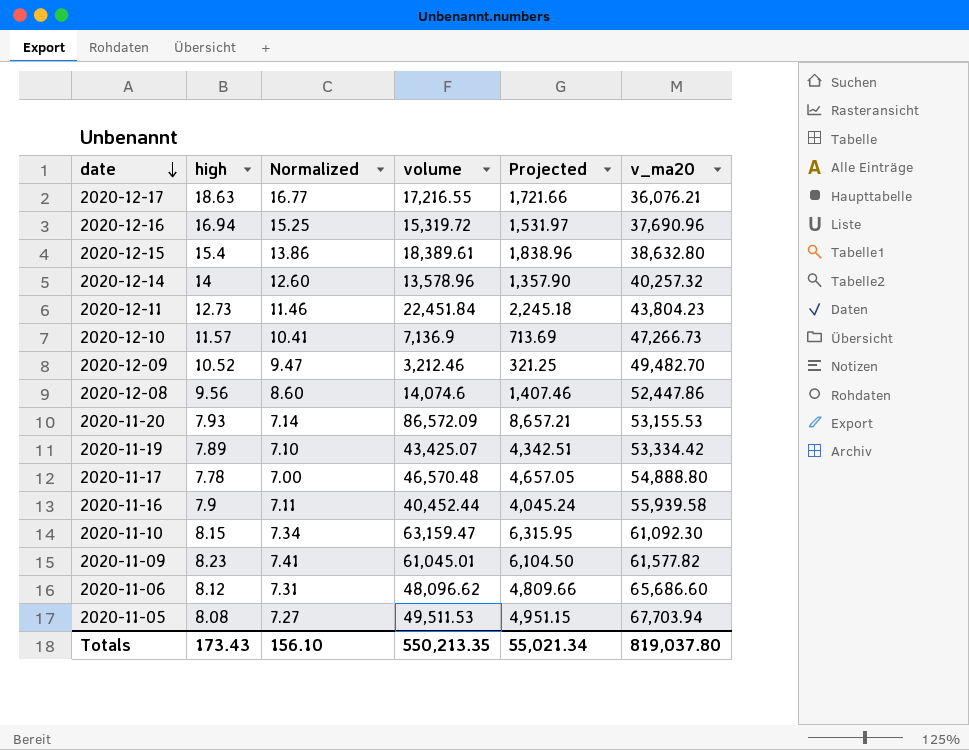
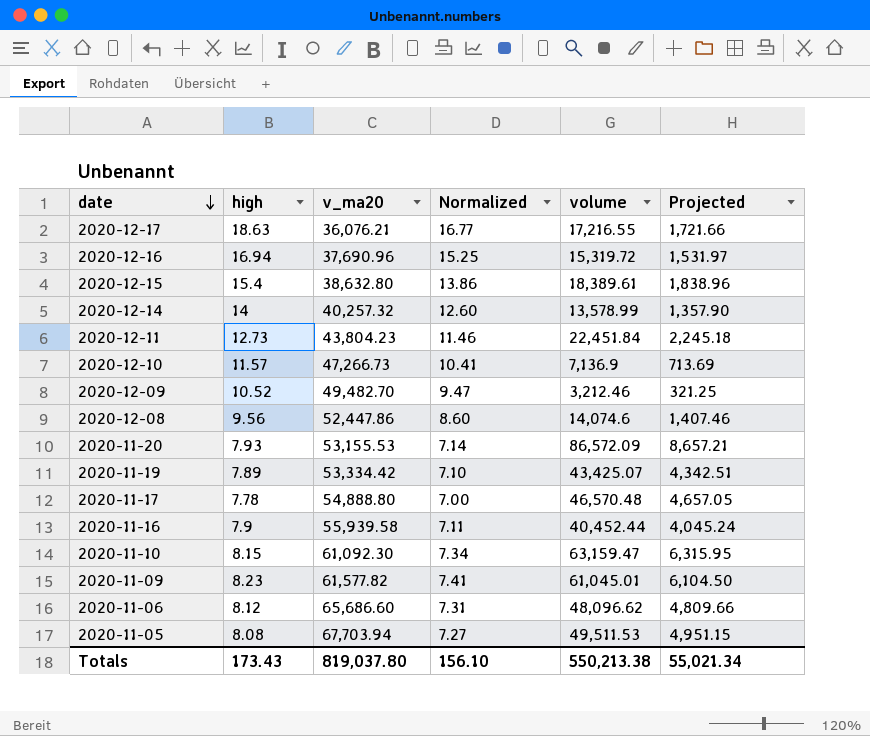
column v_ma20 | position: 6 -> 3
2020-12-14 | volume: 13,578.96 -> 13,578.99
Totals | volume: 550,213.35 -> 550,213.38

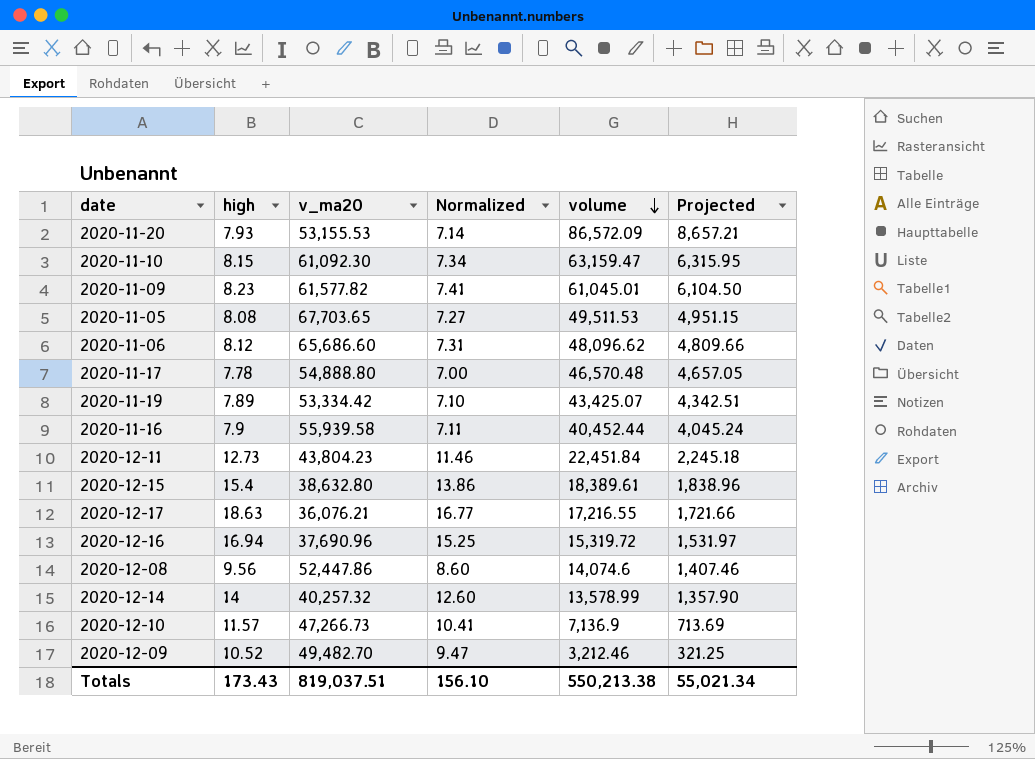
row order: date descending -> volume descending
2020-11-05 | v_ma20: 67,703.94 -> 67,703.65
Totals | v_ma20: 819,037.80 -> 819,037.51

